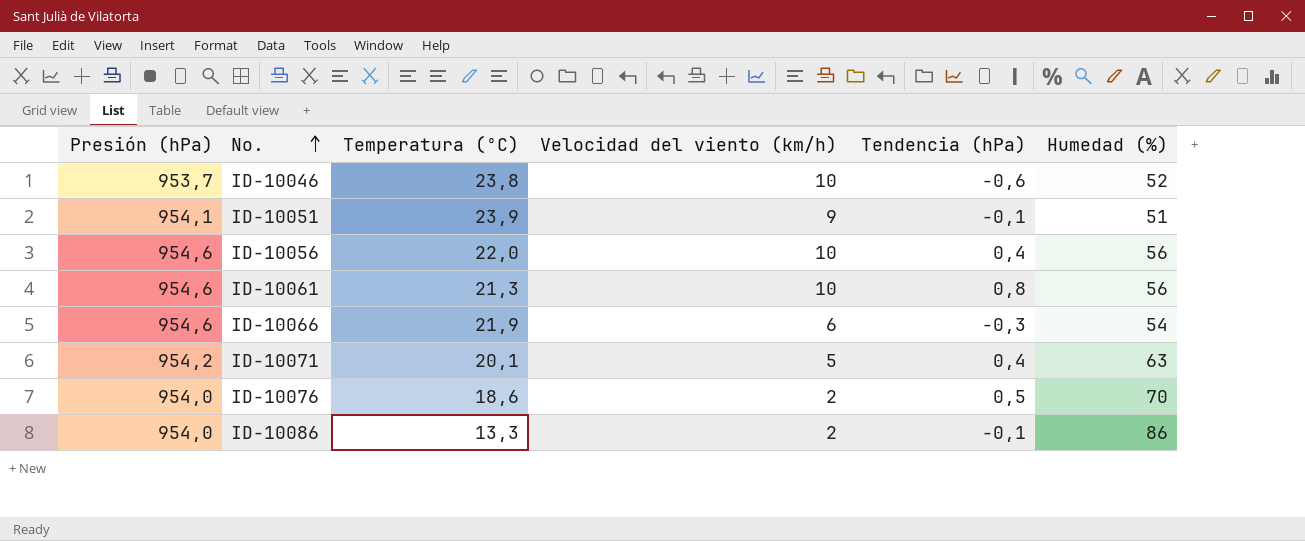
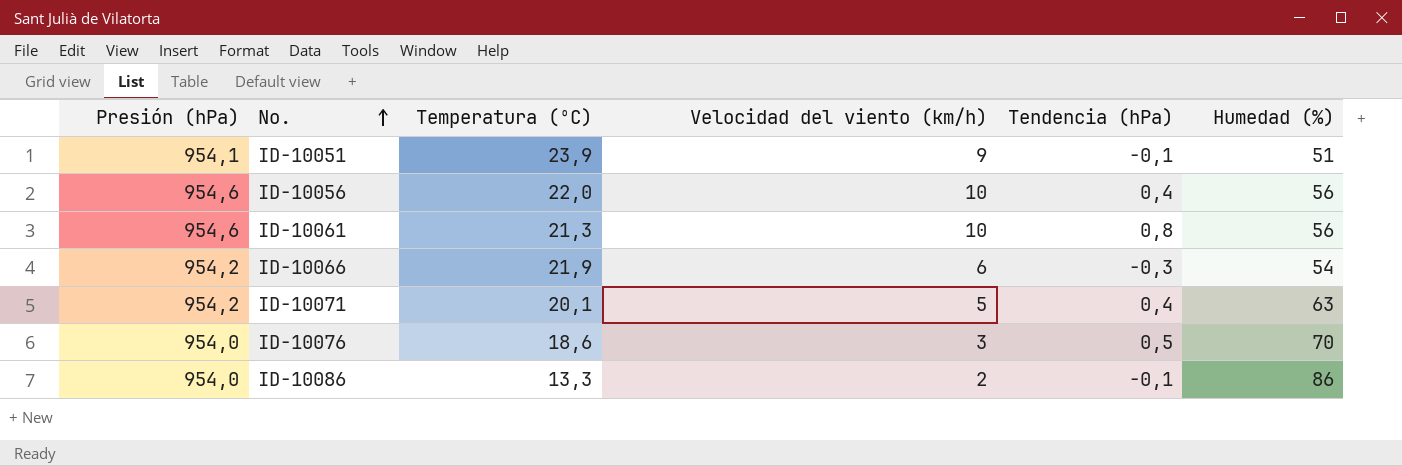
row ID-10046: 953,7 | 23,8 | 10 | -0,6 | 52 -> none
ID-10066 | Presión (hPa): 954,6 -> 954,2
ID-10076 | Velocidad del viento (km/h): 2 -> 3

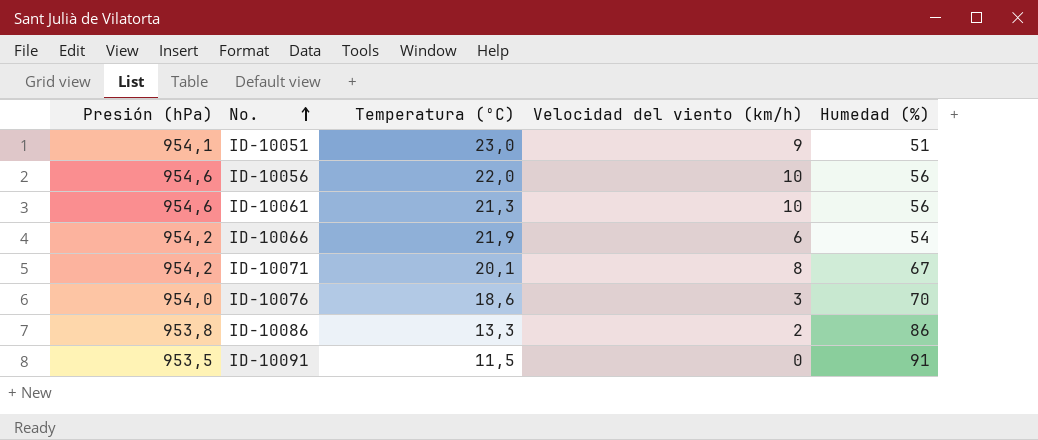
column Tendencia (hPa) | position: 5 -> none
ID-10051 | Temperatura (ºC): 23,9 -> 23,0
ID-10071 | Velocidad del viento (km/h): 5 -> 8
ID-10071 | Humedad (%): 63 -> 67
ID-10086 | Presión (hPa): 954,0 -> 953,8
row ID-10091: none -> 953,5 | 11,5 | 0 | 91

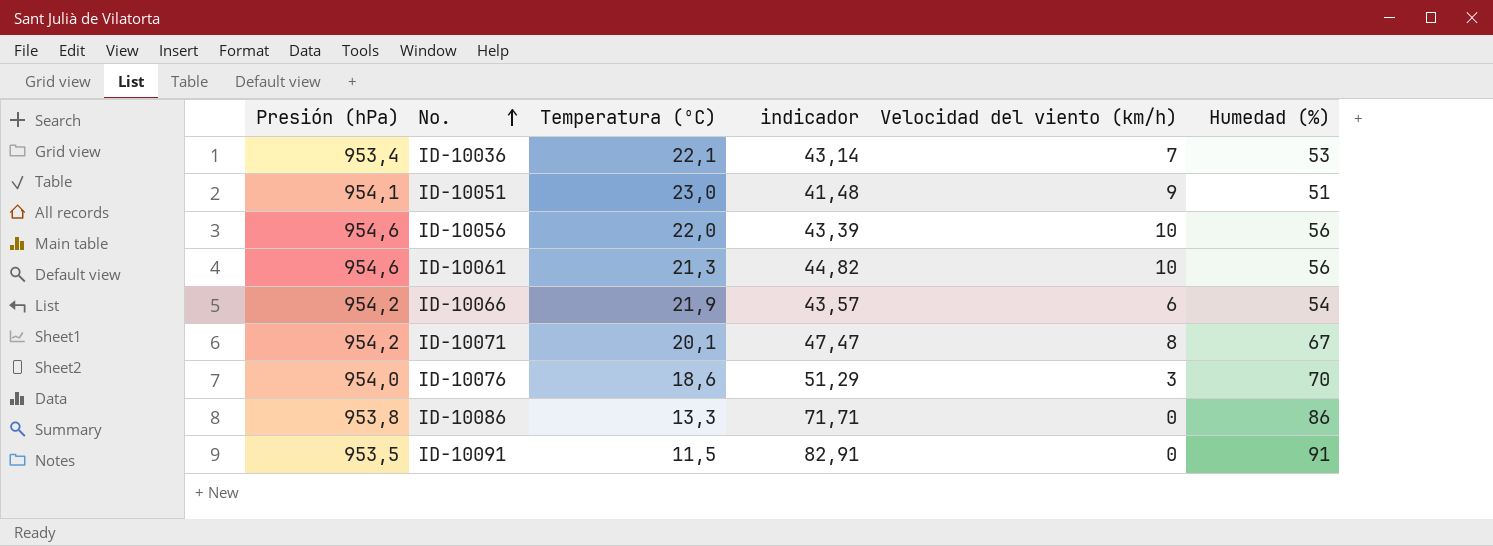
column indicador | formula: none -> [Presión (hPa)] / [Temperatura (ºC)]
row ID-10036: none -> 953,4 | 22,1 | 43,14 | 7 | 53
ID-10086 | Velocidad del viento (km/h): 2 -> 0

